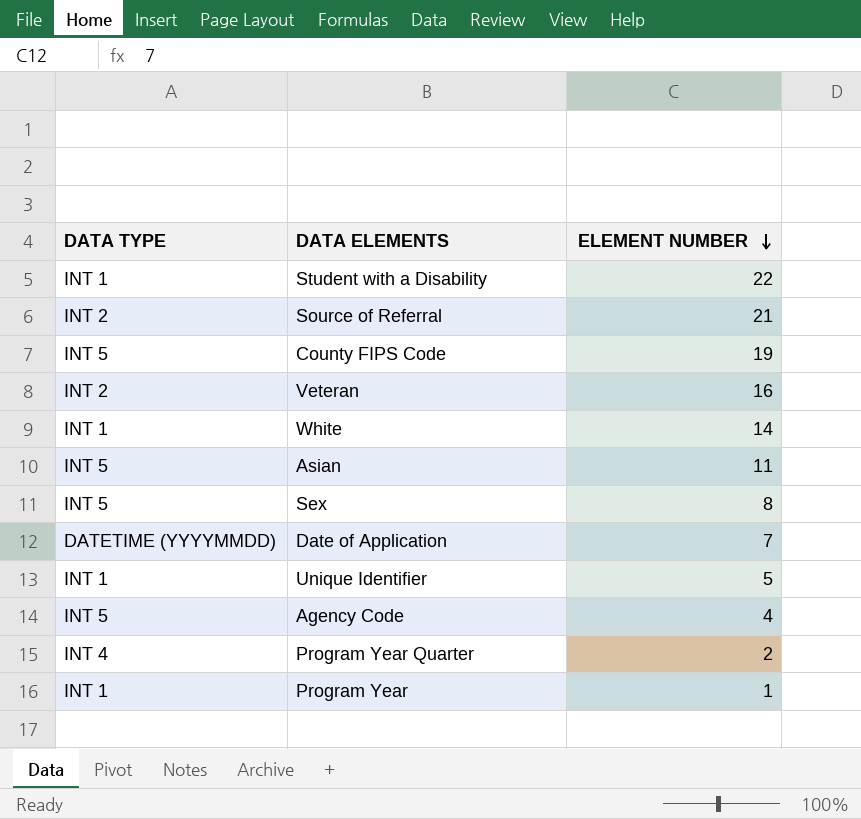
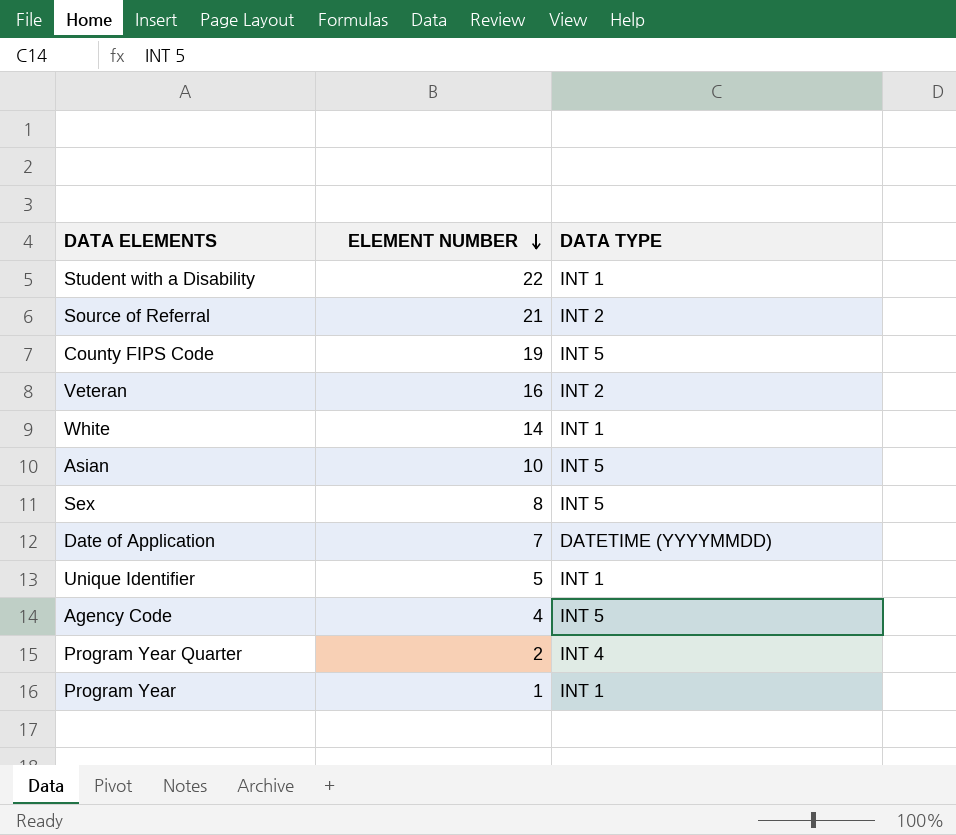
column DATA TYPE | position: 1 -> 3
Asian | ELEMENT NUMBER: 11 -> 10

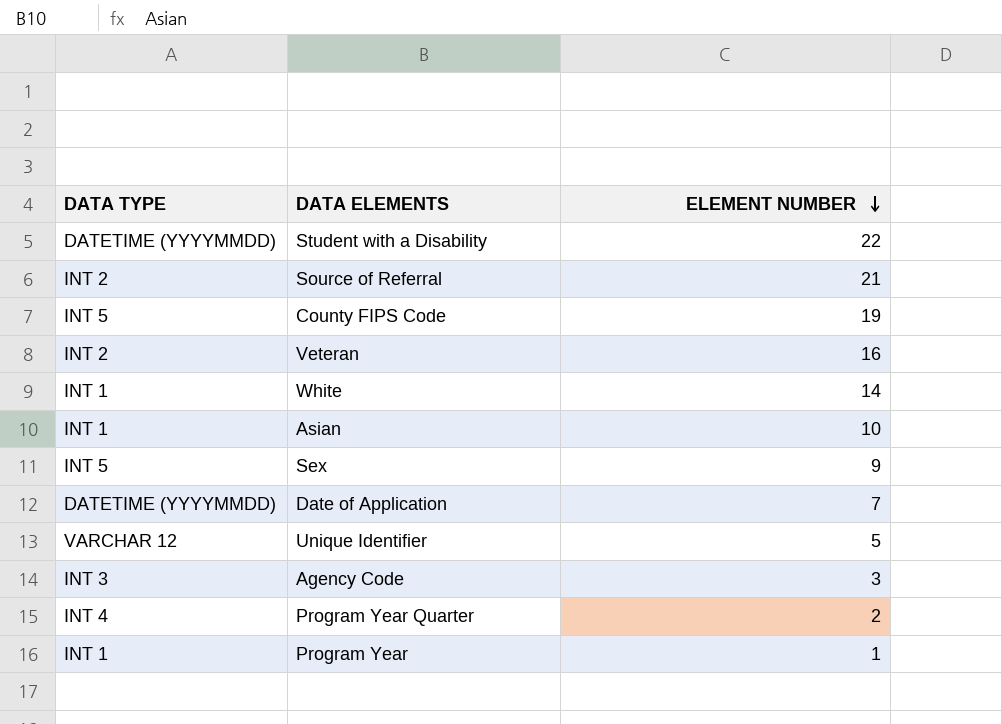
column DATA TYPE | position: 3 -> 1
Student with a Disability | DATA TYPE: INT 1 -> DATETIME (YYYYMMDD)
Asian | DATA TYPE: INT 5 -> INT 1
Sex | ELEMENT NUMBER: 8 -> 9
Unique Identifier | DATA TYPE: INT 1 -> VARCHAR 12
Agency Code | DATA TYPE: INT 5 -> INT 3
Agency Code | ELEMENT NUMBER: 4 -> 3

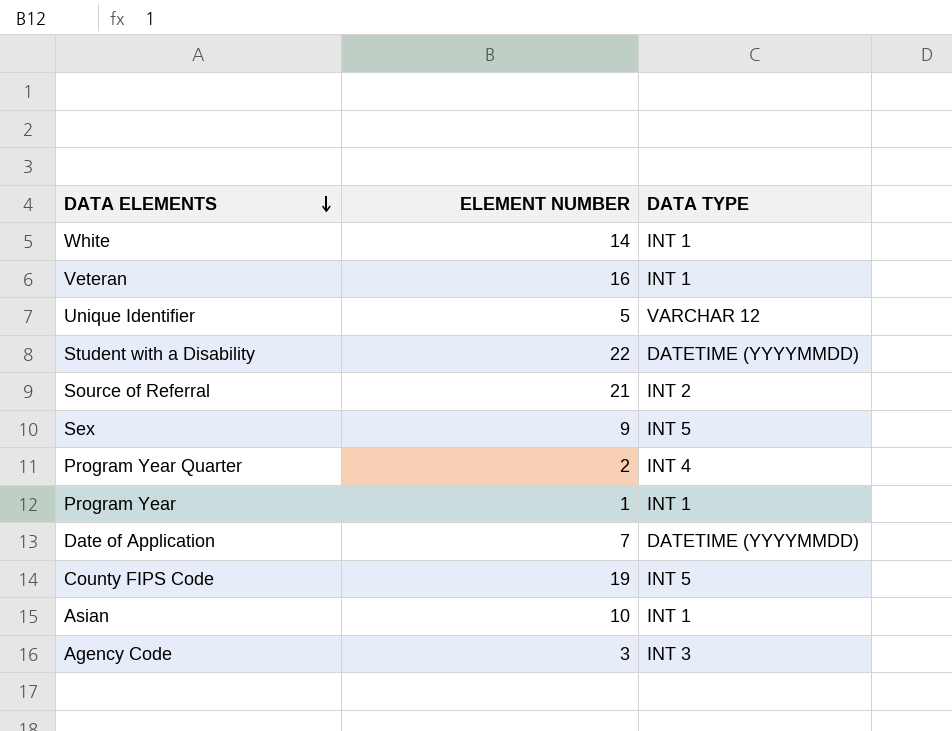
row order: ELEMENT NUMBER descending -> DATA ELEMENTS descending
column DATA TYPE | position: 1 -> 3
Veteran | DATA TYPE: INT 2 -> INT 1

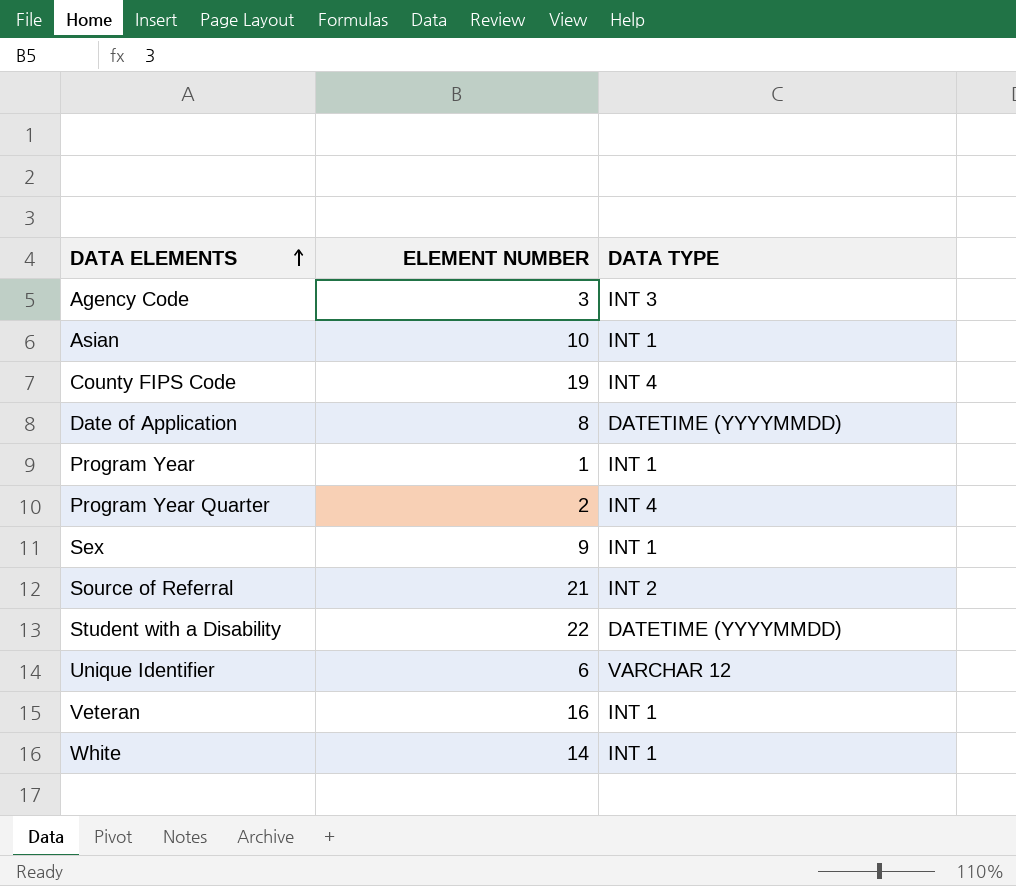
row order: DATA ELEMENTS descending -> DATA ELEMENTS ascending
County FIPS Code | DATA TYPE: INT 5 -> INT 4
Date of Application | ELEMENT NUMBER: 7 -> 8
Sex | DATA TYPE: INT 5 -> INT 1
Unique Identifier | ELEMENT NUMBER: 5 -> 6

